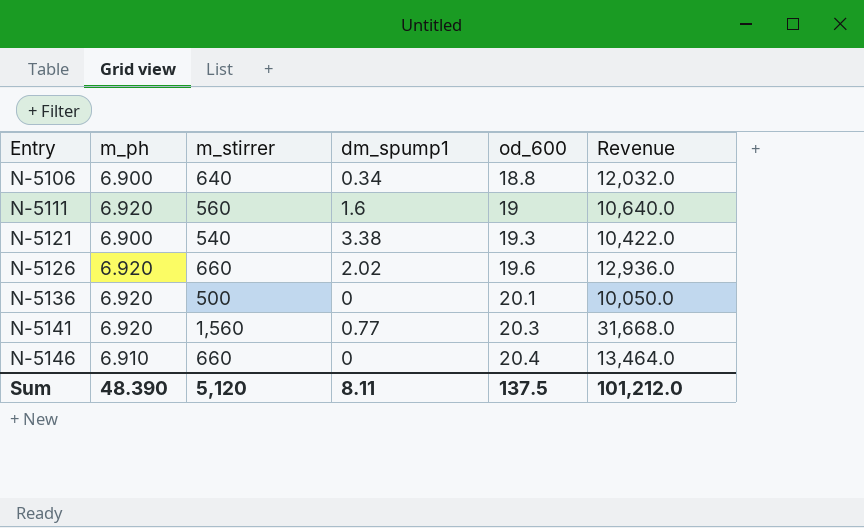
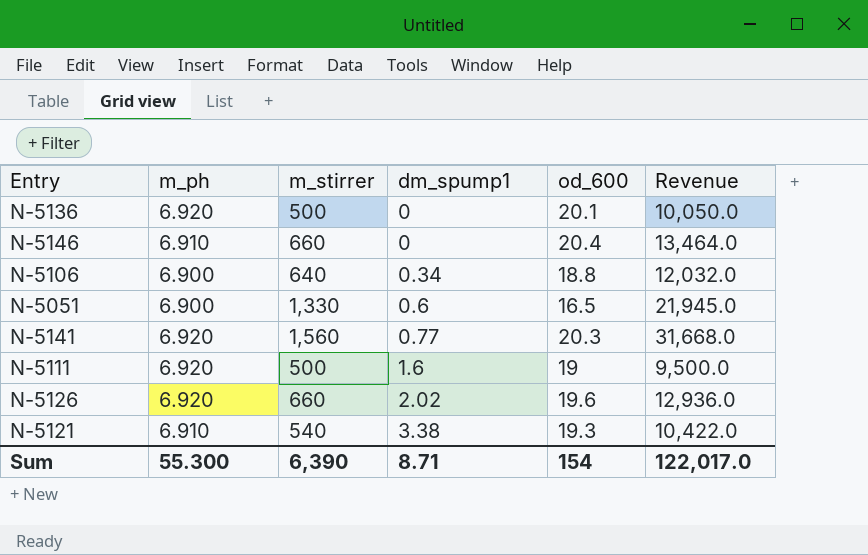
row order: Entry ascending -> dm_spump1 ascending
row N-5051: none -> 6.900 | 1,330 | 0.6 | 16.5 | 21,945.0
N-5111 | m_stirrer: 560 -> 500
N-5111 | Revenue: 10,640.0 -> 9,500.0
N-5121 | m_ph: 6.900 -> 6.910
Sum | m_ph: 48.390 -> 55.300
Sum | m_stirrer: 5,120 -> 6,390
Sum | dm_spump1: 8.11 -> 8.71
Sum | od_600: 137.5 -> 154
Sum | Revenue: 101,212.0 -> 122,017.0

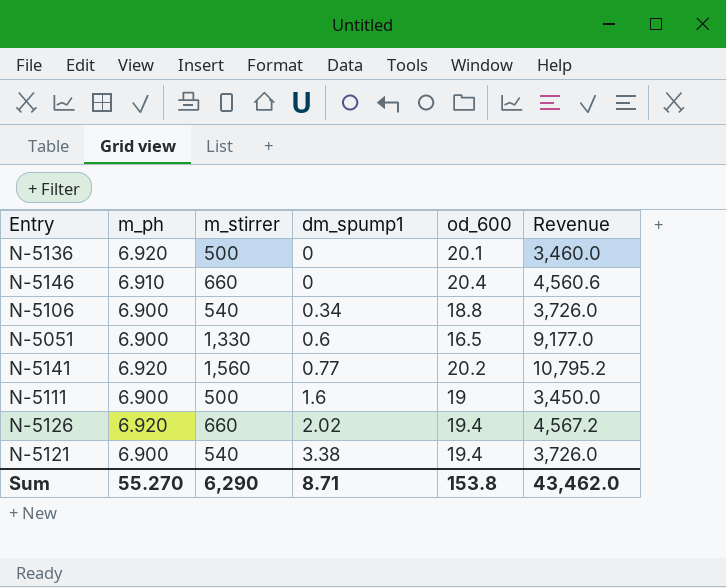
column Revenue | formula: [m_stirrer] * [od_600] -> [m_ph] * [m_stirrer]
N-5106 | m_stirrer: 640 -> 540
N-5141 | od_600: 20.3 -> 20.2
N-5111 | m_ph: 6.920 -> 6.900
N-5126 | od_600: 19.6 -> 19.4
N-5121 | m_ph: 6.910 -> 6.900
N-5121 | od_600: 19.3 -> 19.4
Sum | m_ph: 55.300 -> 55.270
Sum | m_stirrer: 6,390 -> 6,290
Sum | od_600: 154 -> 153.8
Sum | Revenue: 122,017.0 -> 43,462.0

